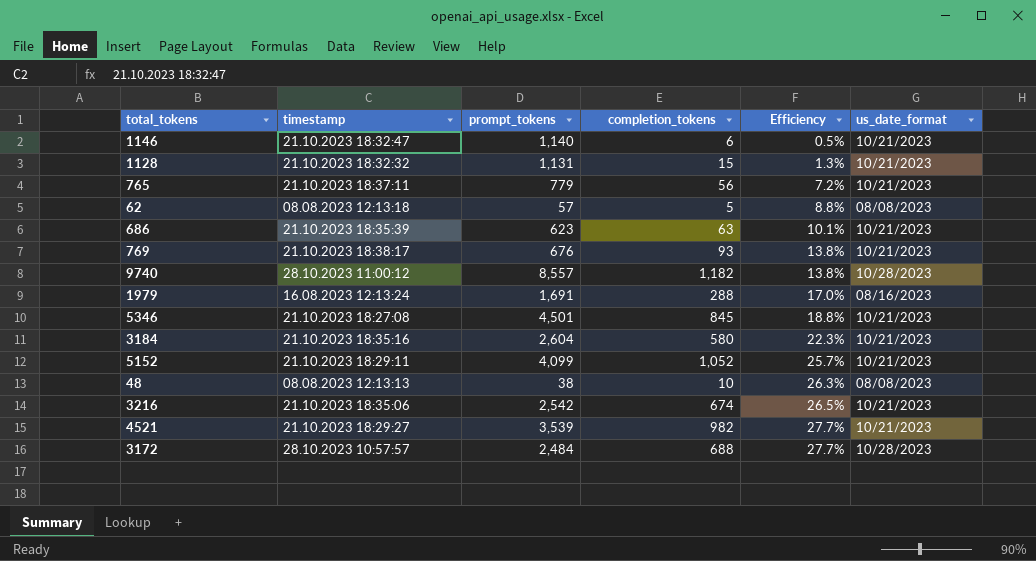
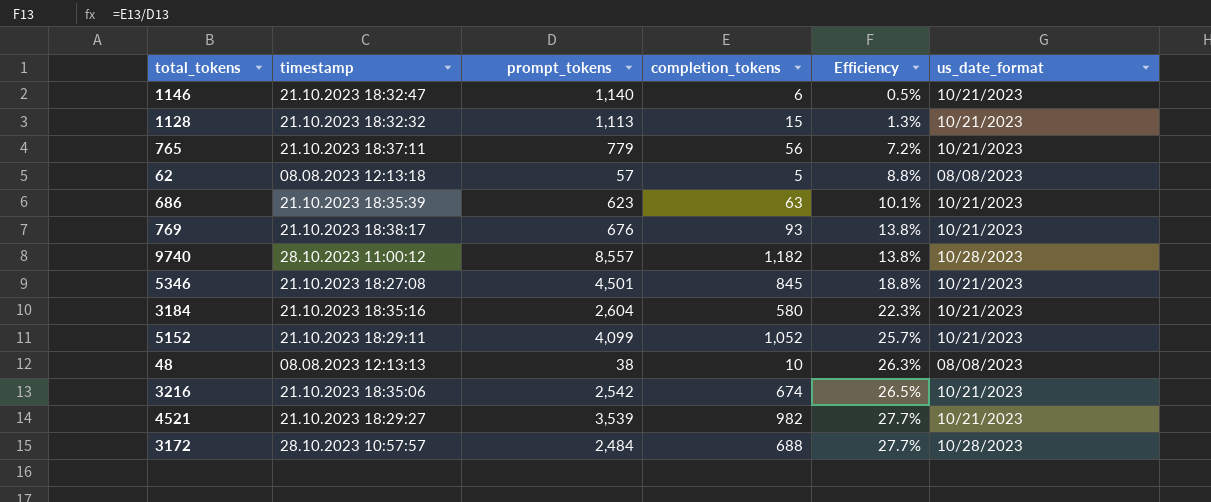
row 1979: 16.08.2023 12:13:24 | 1,691 | 288 | 17.0% | 08/16/2023 -> none
1128 | prompt_tokens: 1,131 -> 1,113

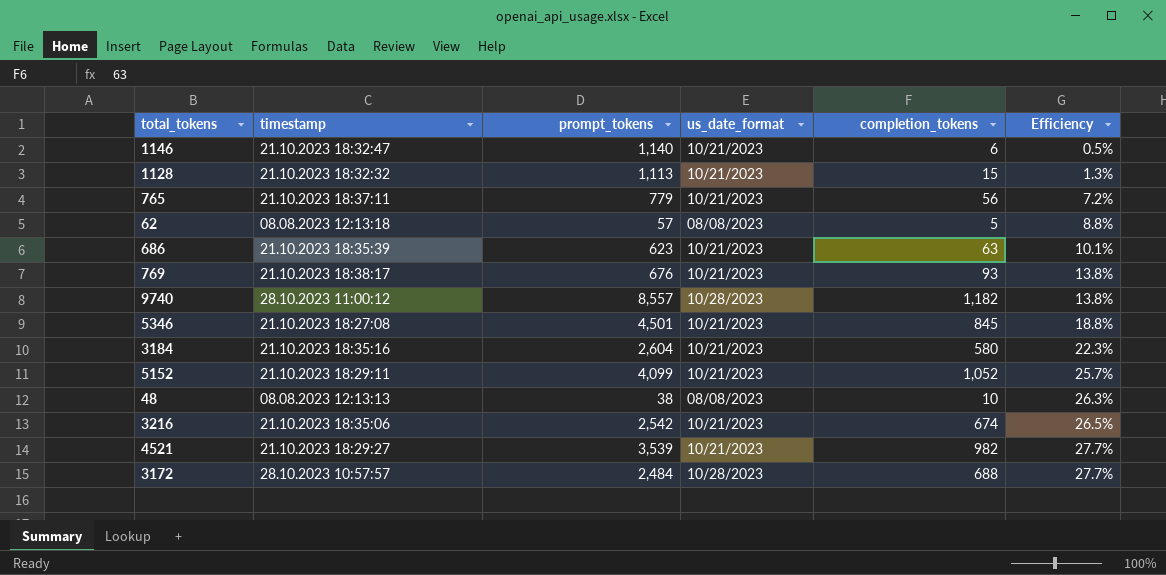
column us_date_format | position: 6 -> 4

